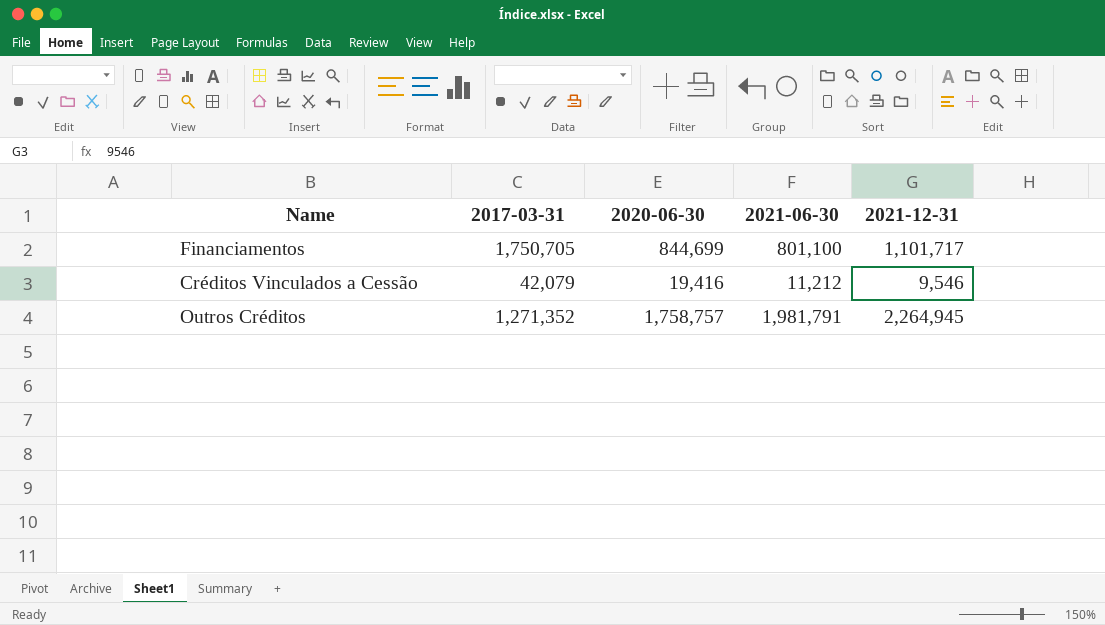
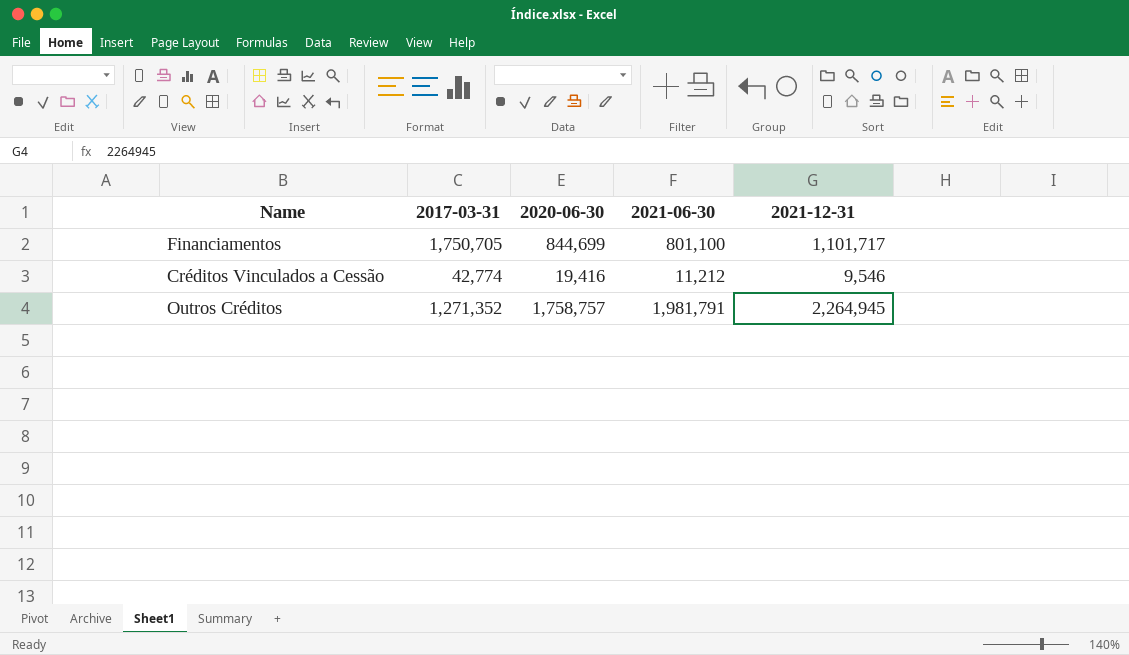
Créditos Vinculados a Cessão | 2017-03-31: 42,079 -> 42,774

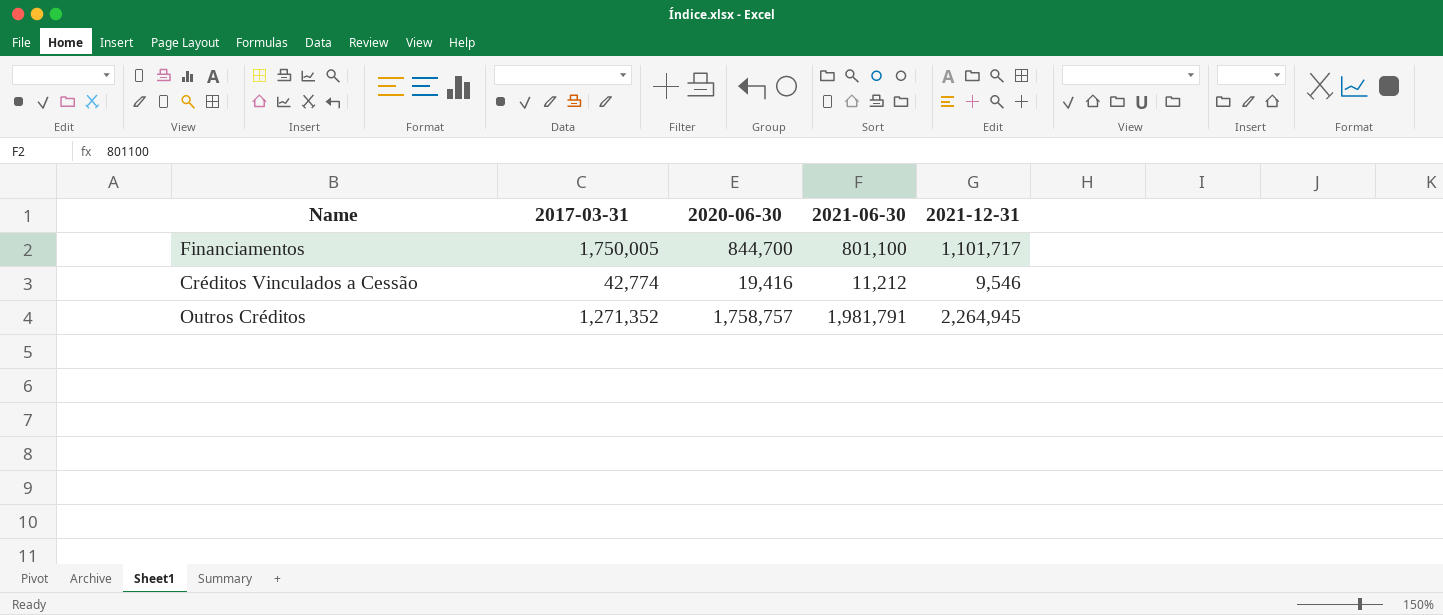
Financiamentos | 2017-03-31: 1,750,705 -> 1,750,005
Financiamentos | 2020-06-30: 844,699 -> 844,700

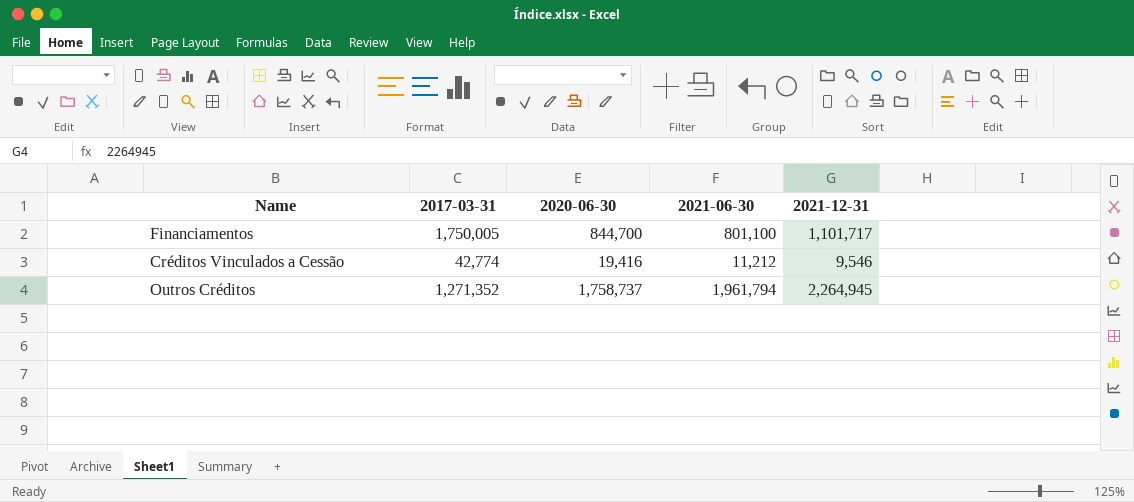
Outros Créditos | 2020-06-30: 1,758,757 -> 1,758,737
Outros Créditos | 2021-06-30: 1,981,791 -> 1,961,794

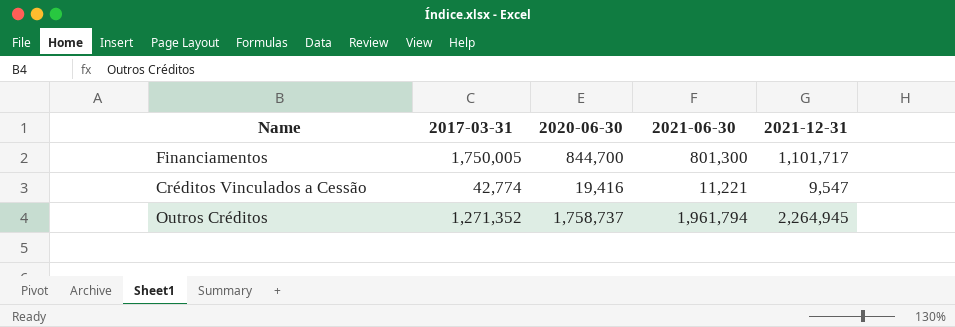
Financiamentos | 2021-06-30: 801,100 -> 801,300
Créditos Vinculados a Cessão | 2021-06-30: 11,212 -> 11,221
Créditos Vinculados a Cessão | 2021-12-31: 9,546 -> 9,547

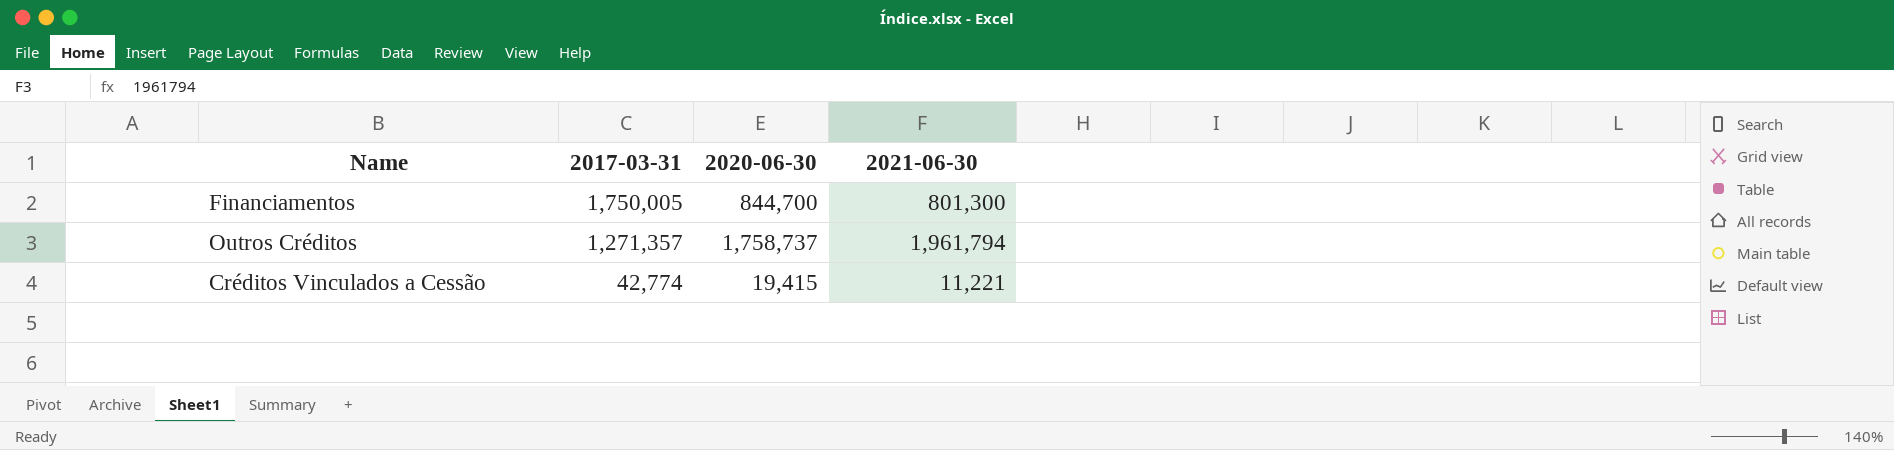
row order: none -> 2017-03-31 descending
column 2021-12-31 | position: 5 -> none
Outros Créditos | 2017-03-31: 1,271,352 -> 1,271,357
Créditos Vinculados a Cessão | 2020-06-30: 19,416 -> 19,415

